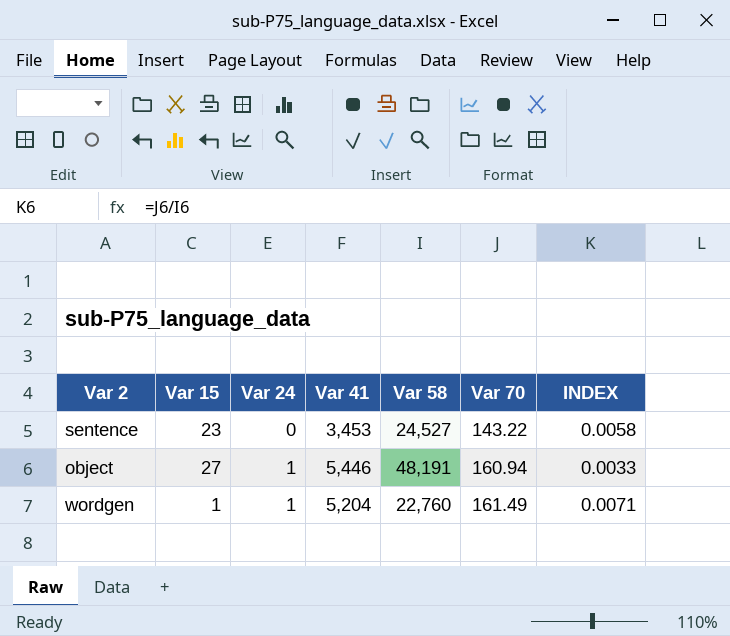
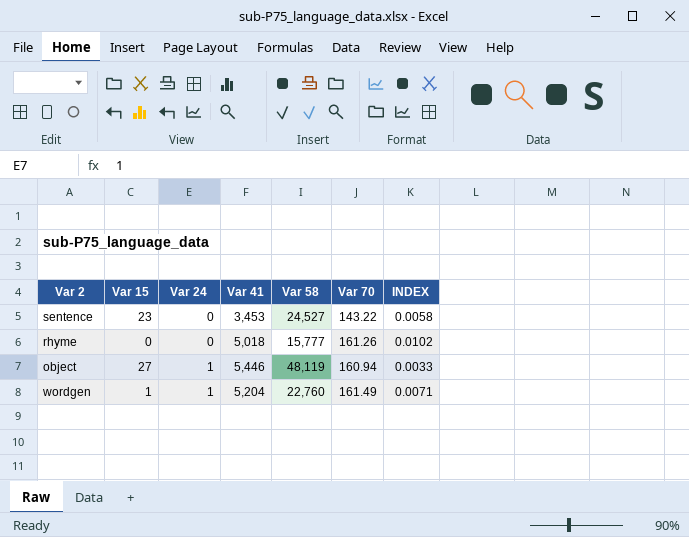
row rhyme: none -> 0 | 0 | 5,018 | 15,777 | 161.26 | 0.0102
object | Var 58: 48,191 -> 48,119

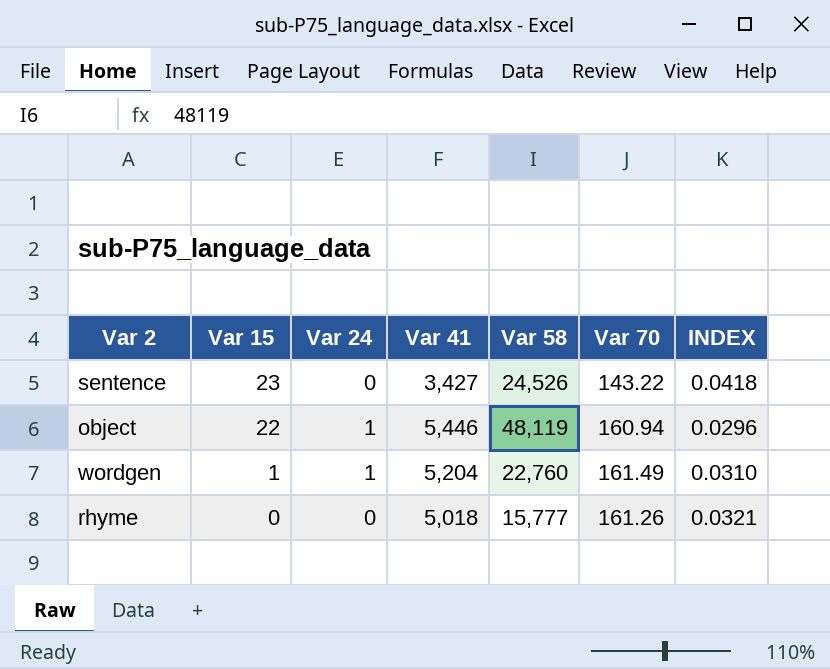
row order: Var 24 ascending -> Var 15 descending
column INDEX | formula: [Var 70] / [Var 58] -> [Var 70] / [Var 41]
sentence | Var 41: 3,453 -> 3,427
sentence | Var 58: 24,527 -> 24,526
object | Var 15: 27 -> 22

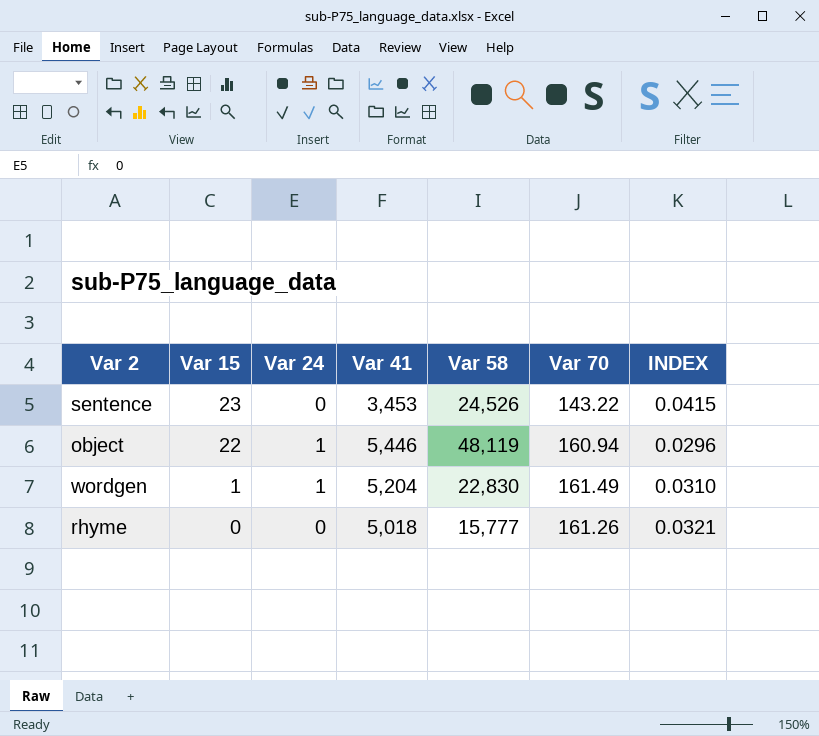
sentence | Var 41: 3,427 -> 3,453
sentence | INDEX: 0.0418 -> 0.0415
wordgen | Var 58: 22,760 -> 22,830

